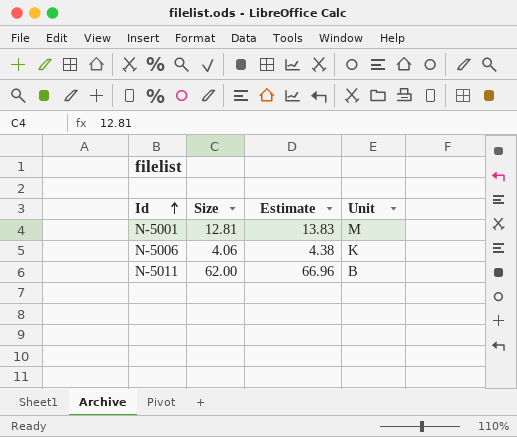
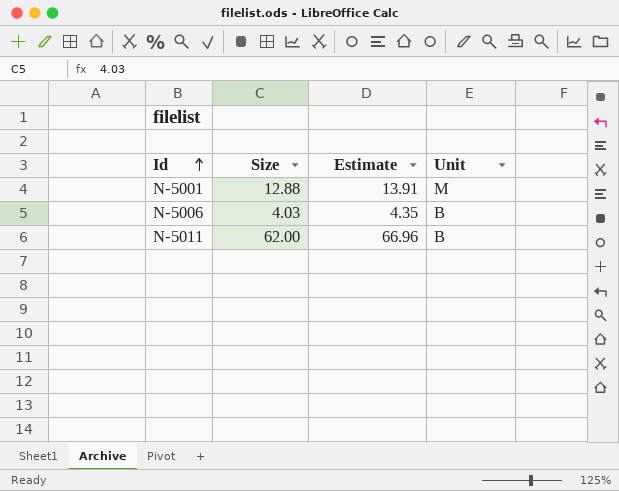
N-5001 | Size: 12.81 -> 12.88
N-5001 | Estimate: 13.83 -> 13.91
N-5006 | Size: 4.06 -> 4.03
N-5006 | Estimate: 4.38 -> 4.35
N-5006 | Unit: K -> B

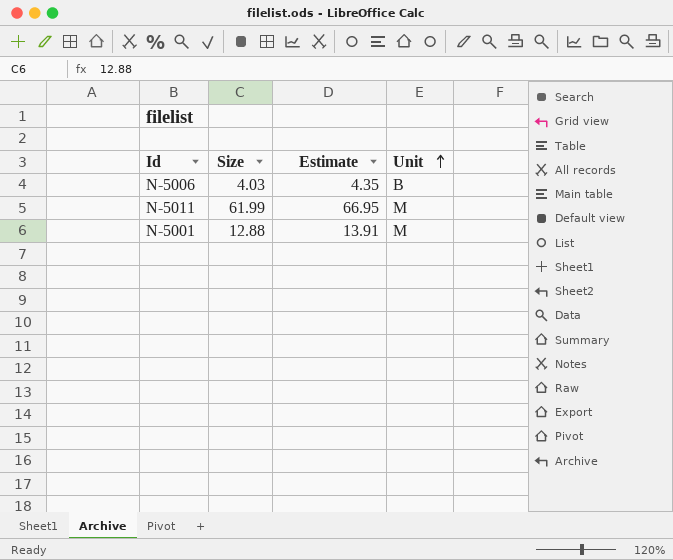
row order: Id ascending -> Unit ascending
N-5011 | Size: 62.00 -> 61.99
N-5011 | Estimate: 66.96 -> 66.95
N-5011 | Unit: B -> M

